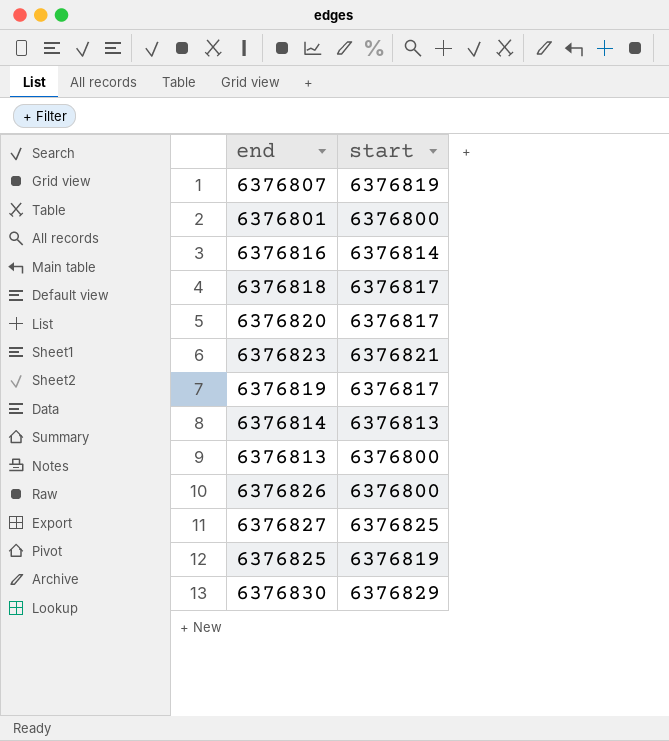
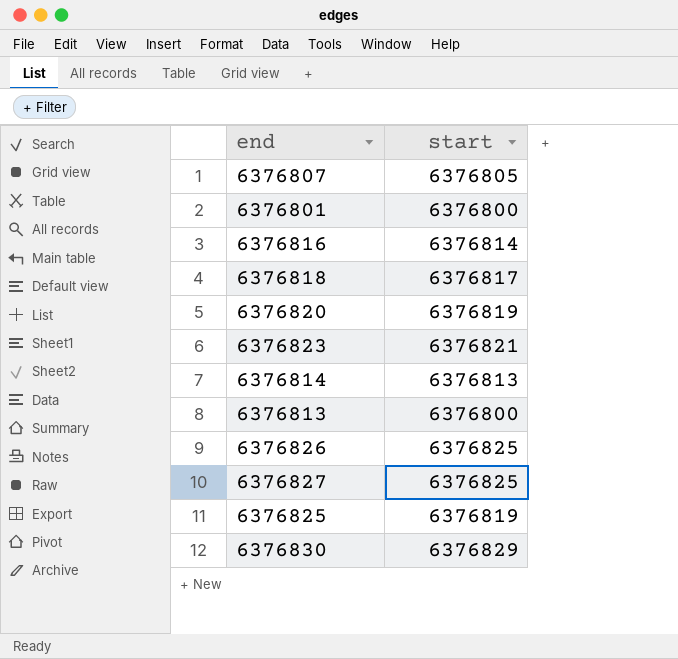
row 6376819: 6376817 -> none
6376807 | start: 6376819 -> 6376805
6376820 | start: 6376817 -> 6376819
6376826 | start: 6376800 -> 6376825

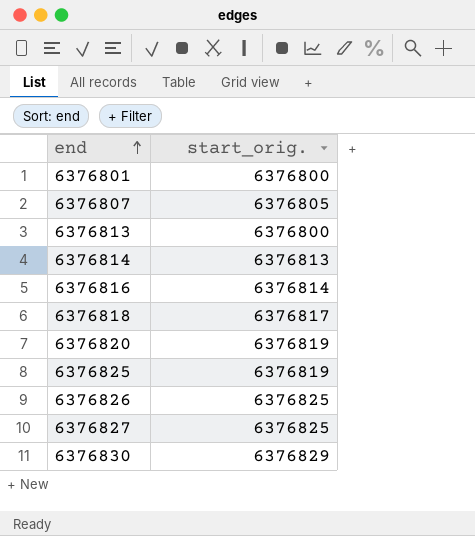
row order: none -> end ascending
column name: start -> start_orig.
row 6376823: 6376821 -> none

